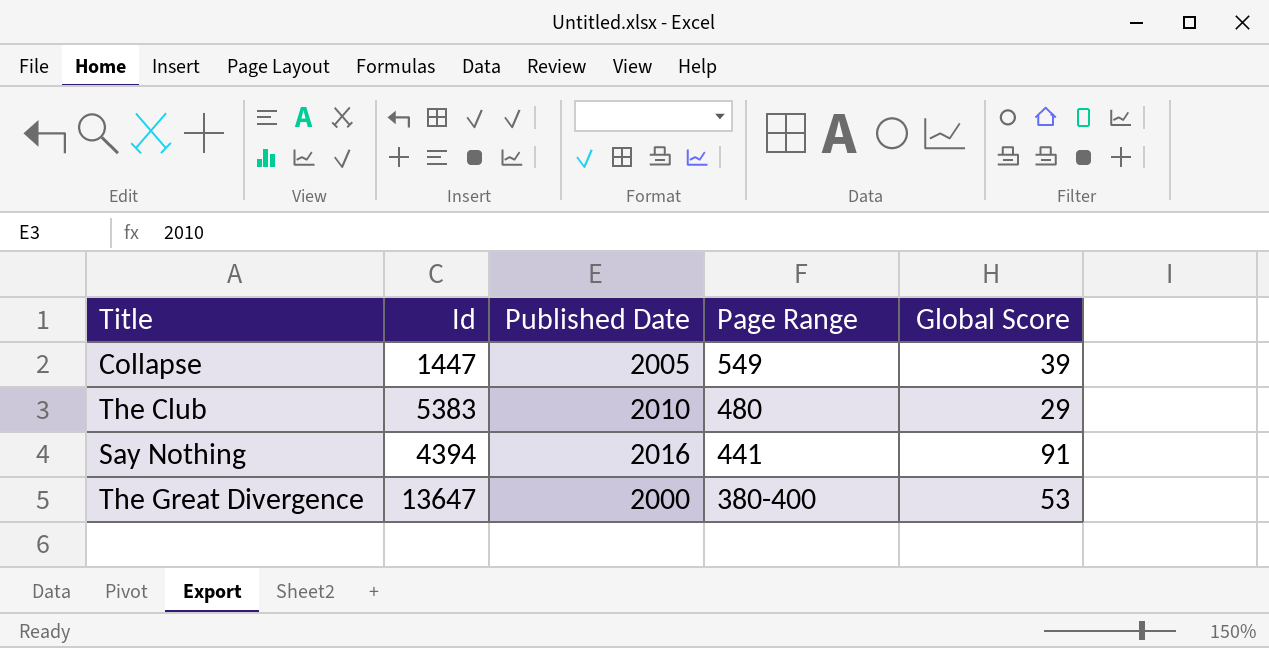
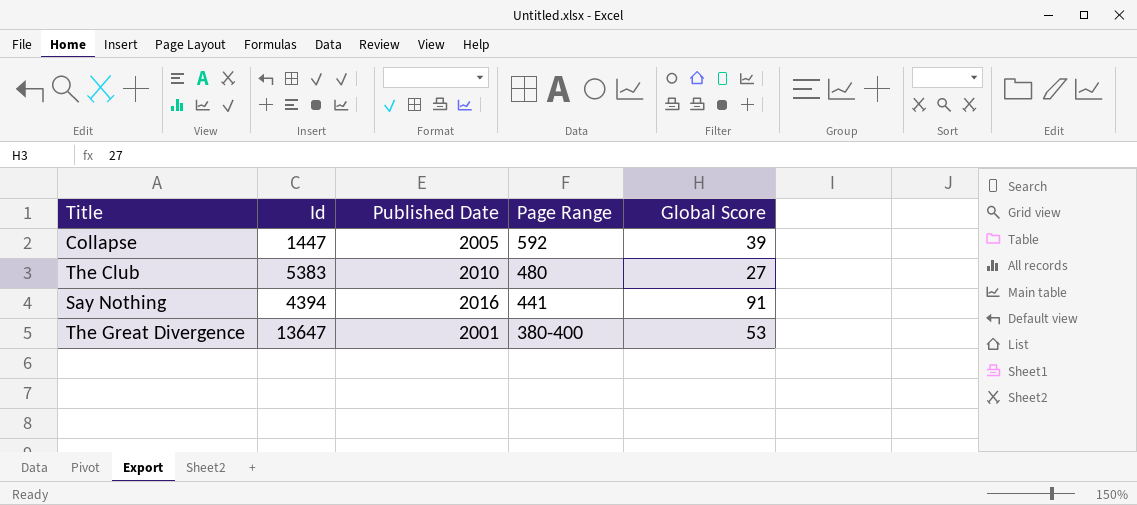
Collapse | Page Range: 549 -> 592
The Club | Global Score: 29 -> 27
The Great Divergence | Published Date: 2000 -> 2001

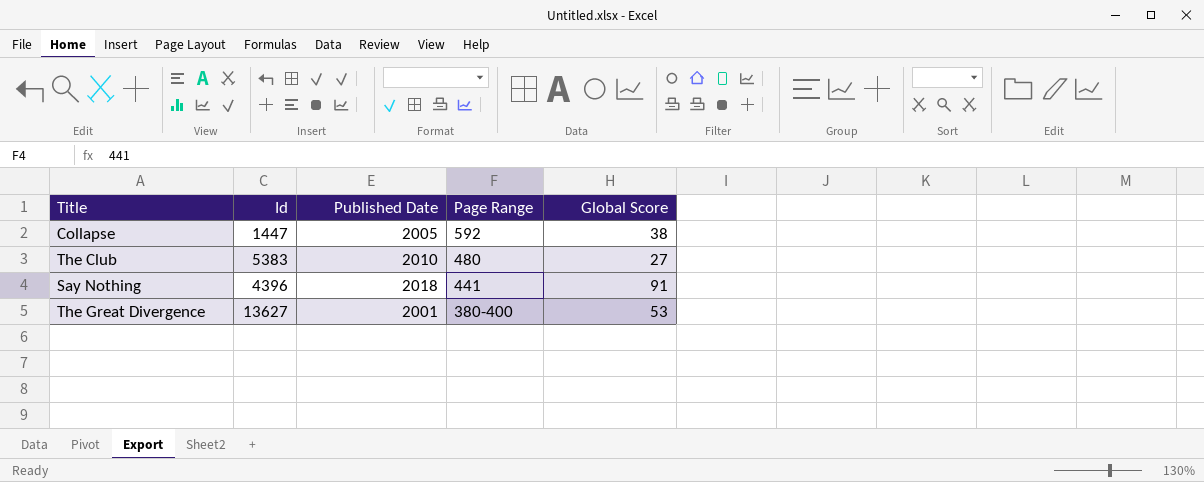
Collapse | Global Score: 39 -> 38
Say Nothing | Id: 4394 -> 4396
Say Nothing | Published Date: 2016 -> 2018
The Great Divergence | Id: 13647 -> 13627

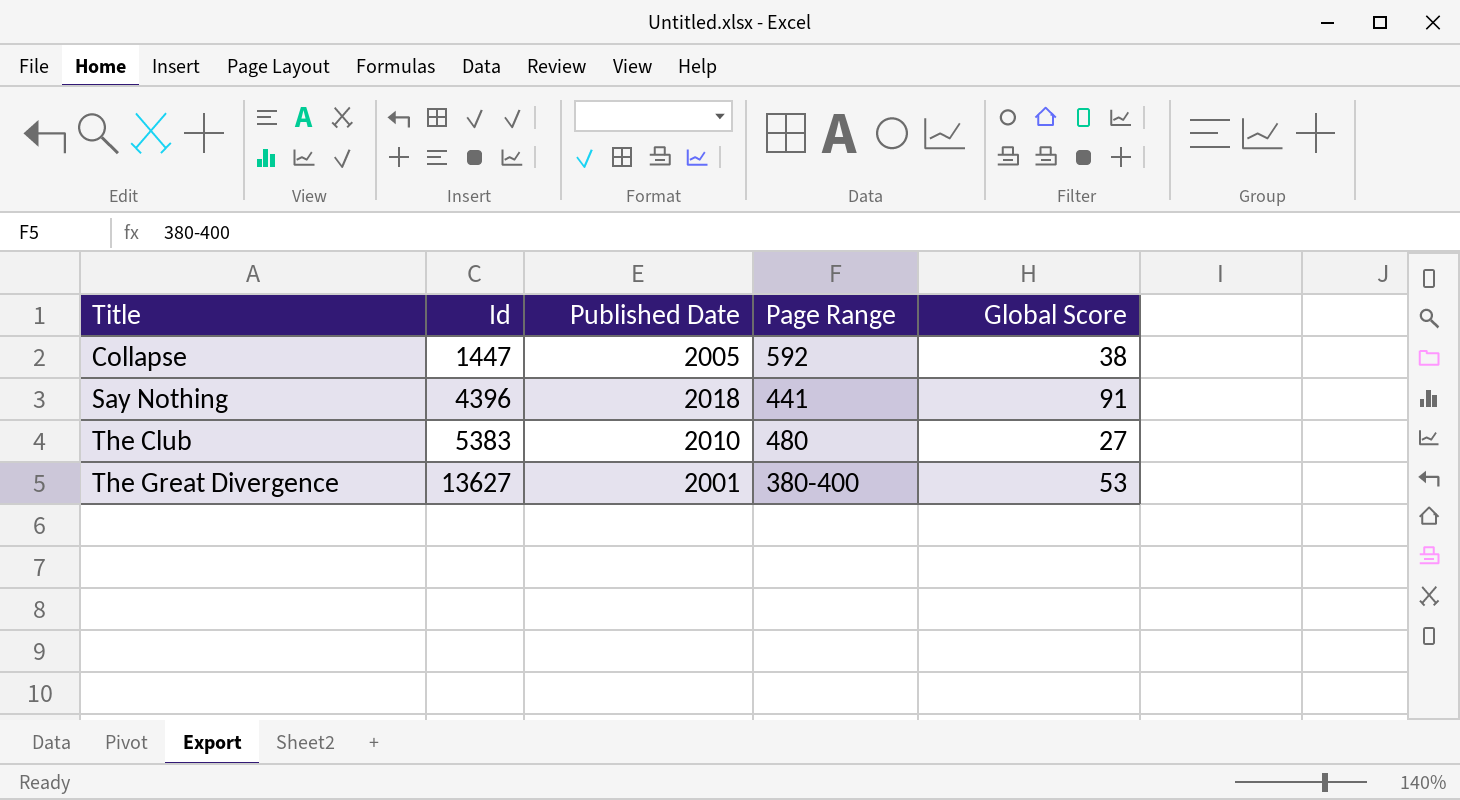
row order: Page Range descending -> Title ascending

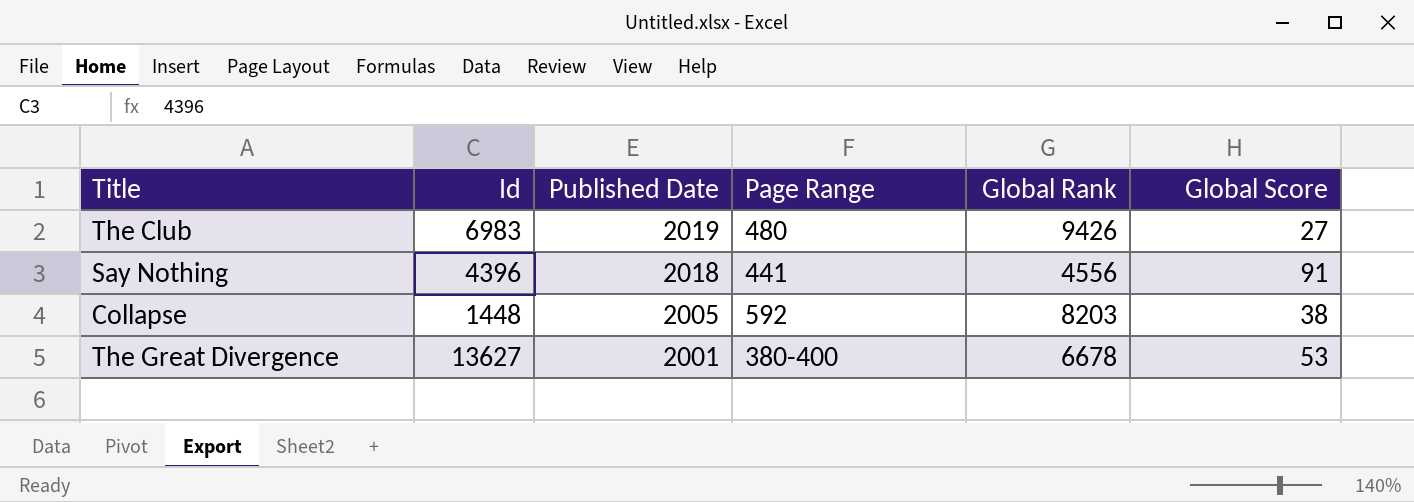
row order: Title ascending -> Published Date descending
column Global Rank | position: none -> 5
The Club | Id: 5383 -> 6983
The Club | Published Date: 2010 -> 2019
Collapse | Id: 1447 -> 1448

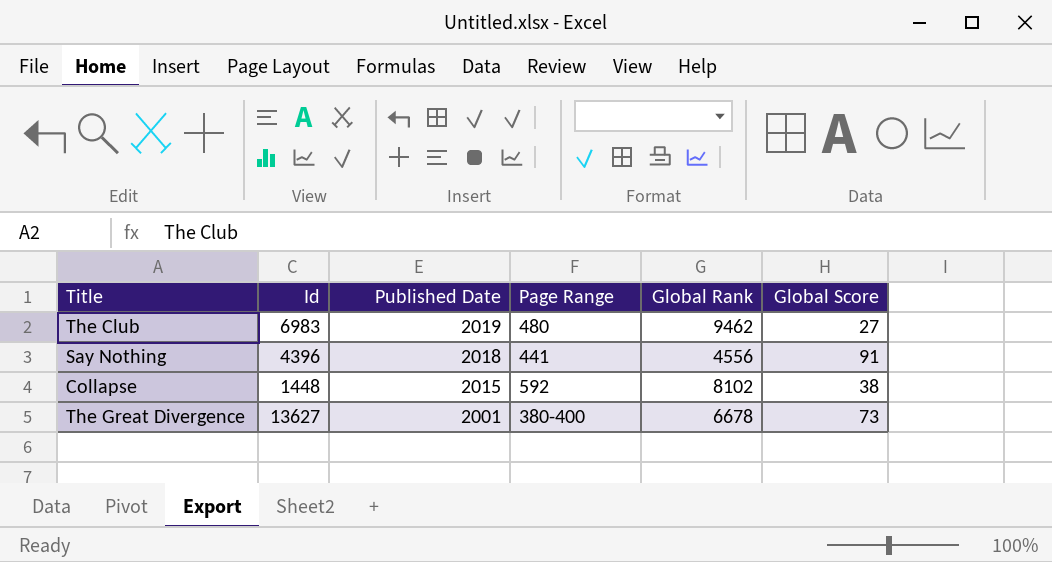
The Club | Global Rank: 9426 -> 9462
Collapse | Published Date: 2005 -> 2015
Collapse | Global Rank: 8203 -> 8102
The Great Divergence | Global Score: 53 -> 73

